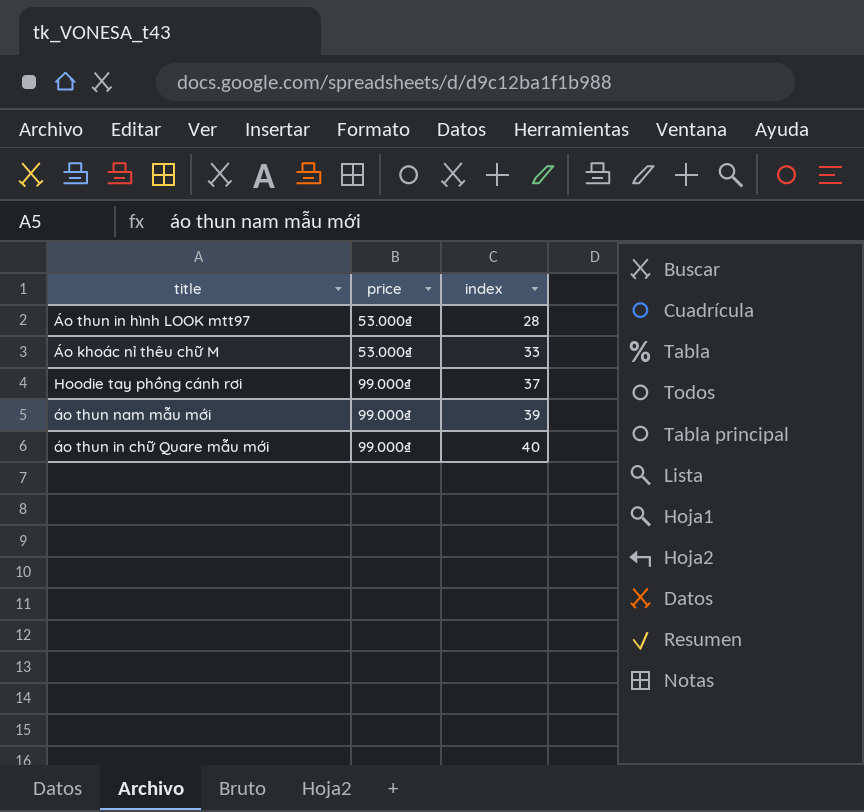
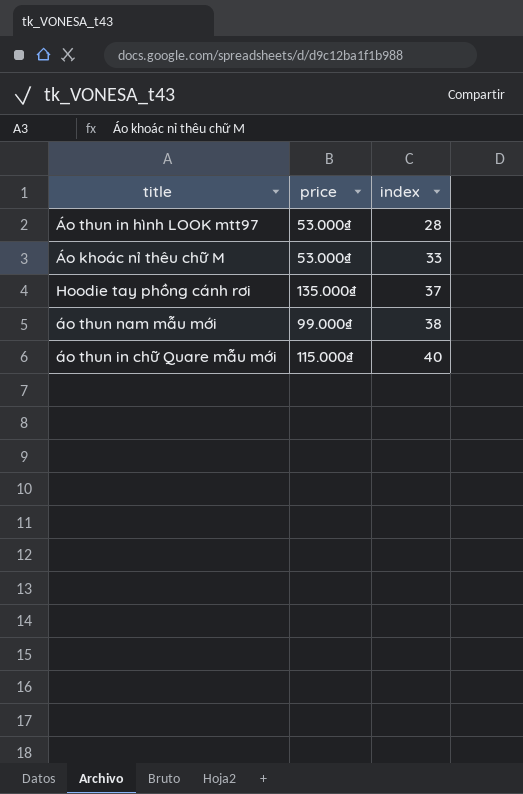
Hoodie tay phồng cánh rơi | price: 99.000₫ -> 135.000₫
áo thun nam mẫu mới | index: 39 -> 38
áo thun in chữ Quare mẫu mới | price: 99.000₫ -> 115.000₫

